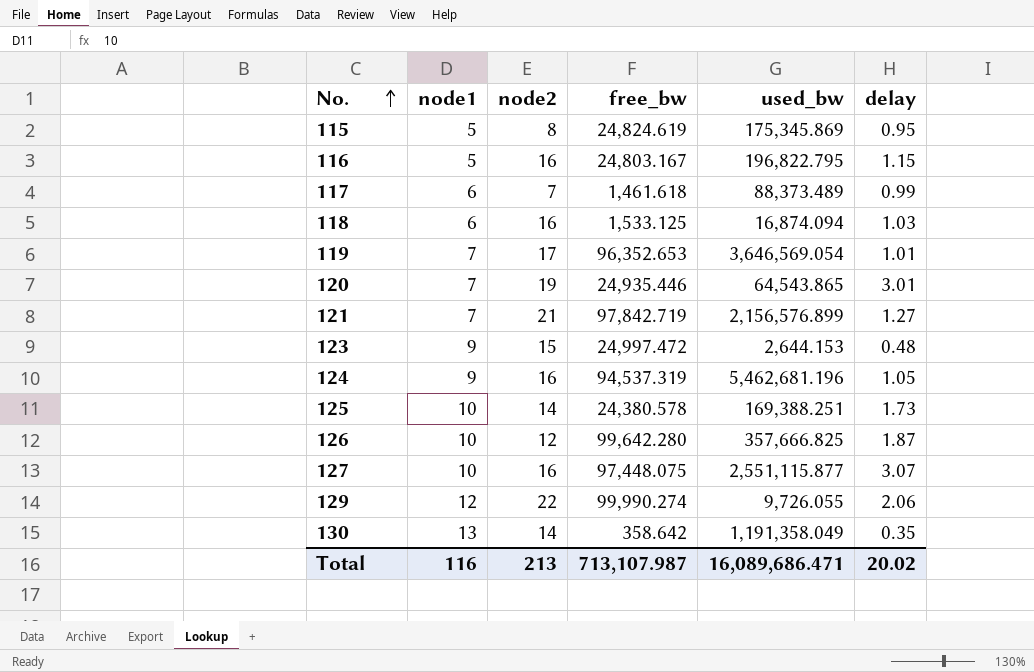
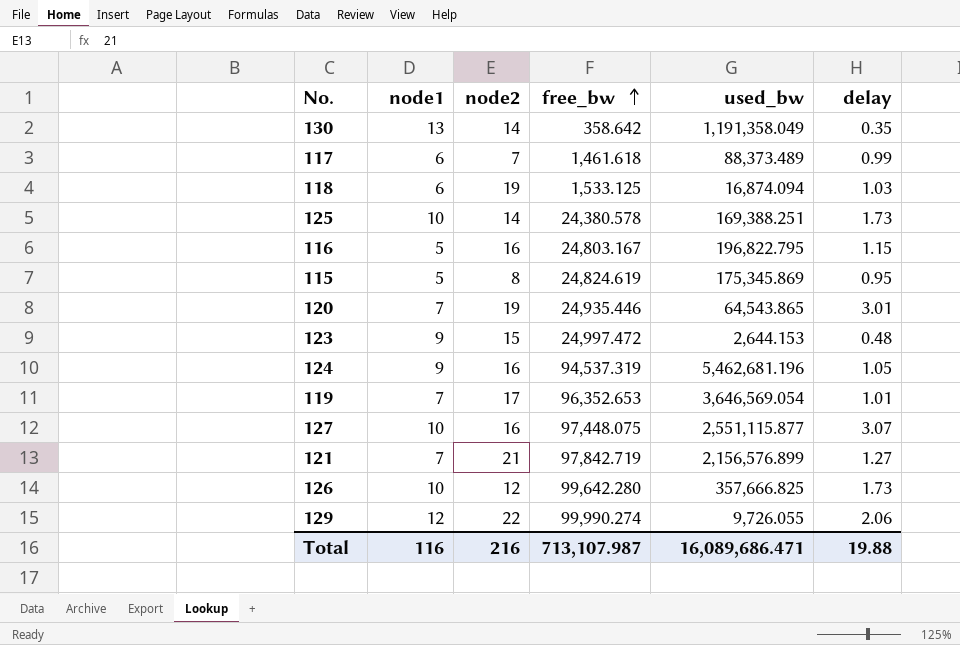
row order: No. ascending -> free_bw ascending
118 | node2: 16 -> 19
126 | delay: 1.87 -> 1.73
Total | node2: 213 -> 216
Total | delay: 20.02 -> 19.88

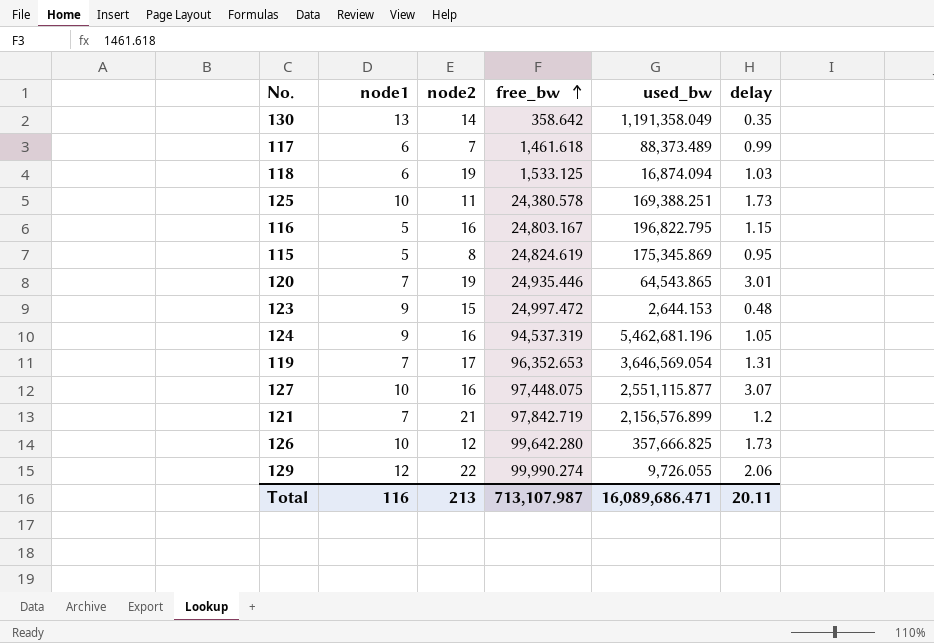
125 | node2: 14 -> 11
119 | delay: 1.01 -> 1.31
121 | delay: 1.27 -> 1.2
Total | node2: 216 -> 213
Total | delay: 19.88 -> 20.11

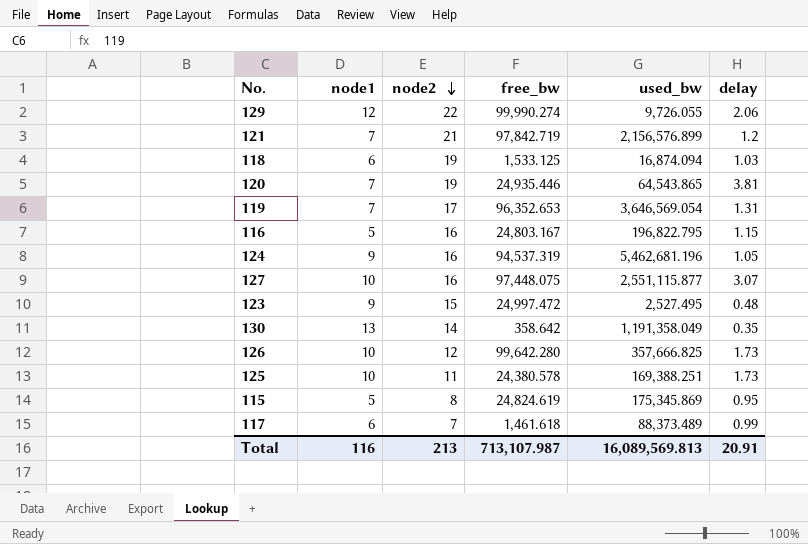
row order: free_bw ascending -> node2 descending
120 | delay: 3.01 -> 3.81
123 | used_bw: 2,644.153 -> 2,527.495
Total | used_bw: 16,089,686.471 -> 16,089,569.813
Total | delay: 20.11 -> 20.91

